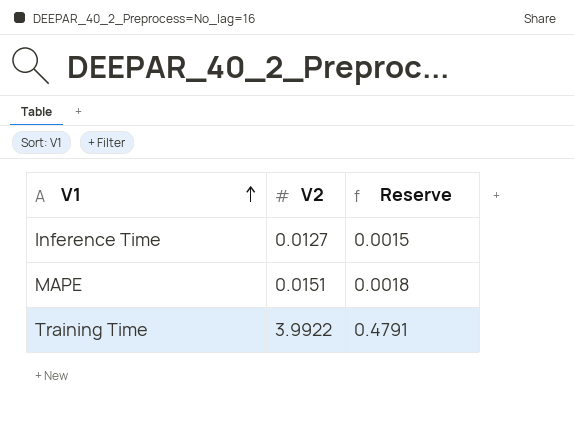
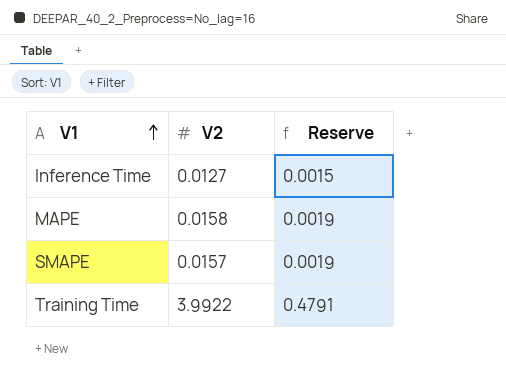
MAPE | V2: 0.0151 -> 0.0158
MAPE | Reserve: 0.0018 -> 0.0019
row SMAPE: none -> 0.0157 | 0.0019

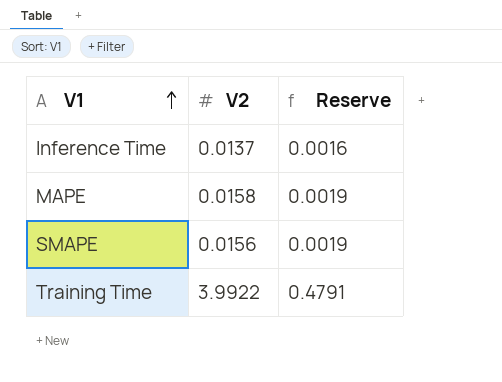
Inference Time | V2: 0.0127 -> 0.0137
Inference Time | Reserve: 0.0015 -> 0.0016
SMAPE | V2: 0.0157 -> 0.0156

